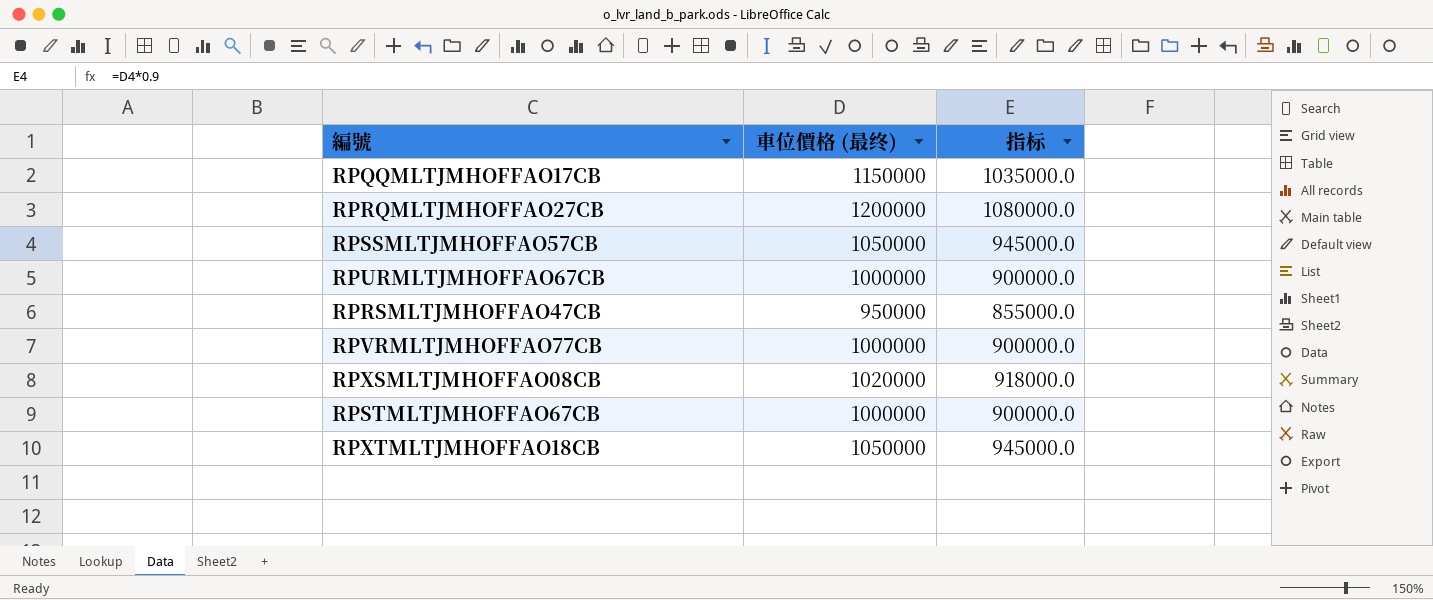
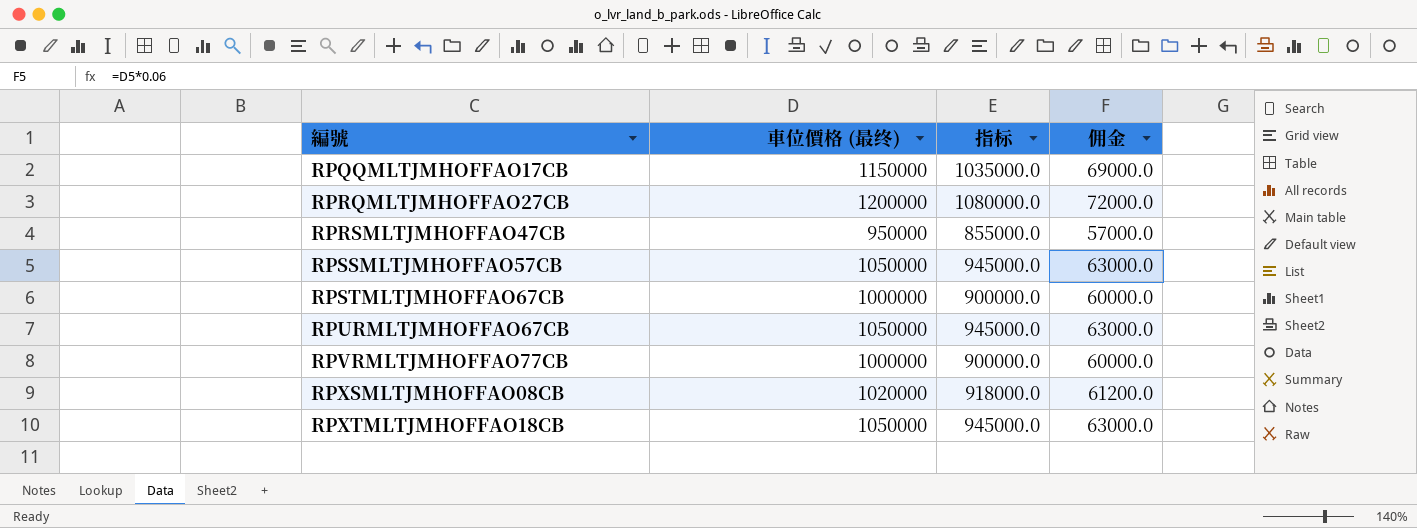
row order: none -> 編號 ascending
column 佣金 | formula: none -> [車位價格 (最终)] * 0.06
RPURMLTJMHOFFAO67CB | 車位價格 (最终): 1000000 -> 1050000
RPURMLTJMHOFFAO67CB | 指标: 900000.0 -> 945000.0

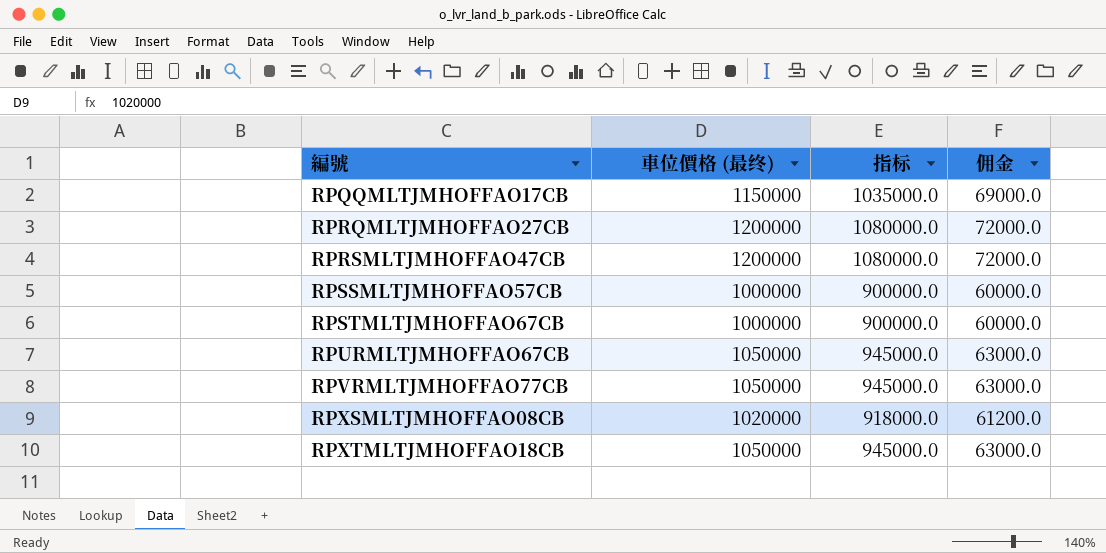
RPRSMLTJMHOFFAO47CB | 車位價格 (最终): 950000 -> 1200000
RPRSMLTJMHOFFAO47CB | 指标: 855000.0 -> 1080000.0
RPRSMLTJMHOFFAO47CB | 佣金: 57000.0 -> 72000.0
RPSSMLTJMHOFFAO57CB | 車位價格 (最终): 1050000 -> 1000000
RPSSMLTJMHOFFAO57CB | 指标: 945000.0 -> 900000.0
RPSSMLTJMHOFFAO57CB | 佣金: 63000.0 -> 60000.0
RPVRMLTJMHOFFAO77CB | 車位價格 (最终): 1000000 -> 1050000
RPVRMLTJMHOFFAO77CB | 指标: 900000.0 -> 945000.0
RPVRMLTJMHOFFAO77CB | 佣金: 60000.0 -> 63000.0

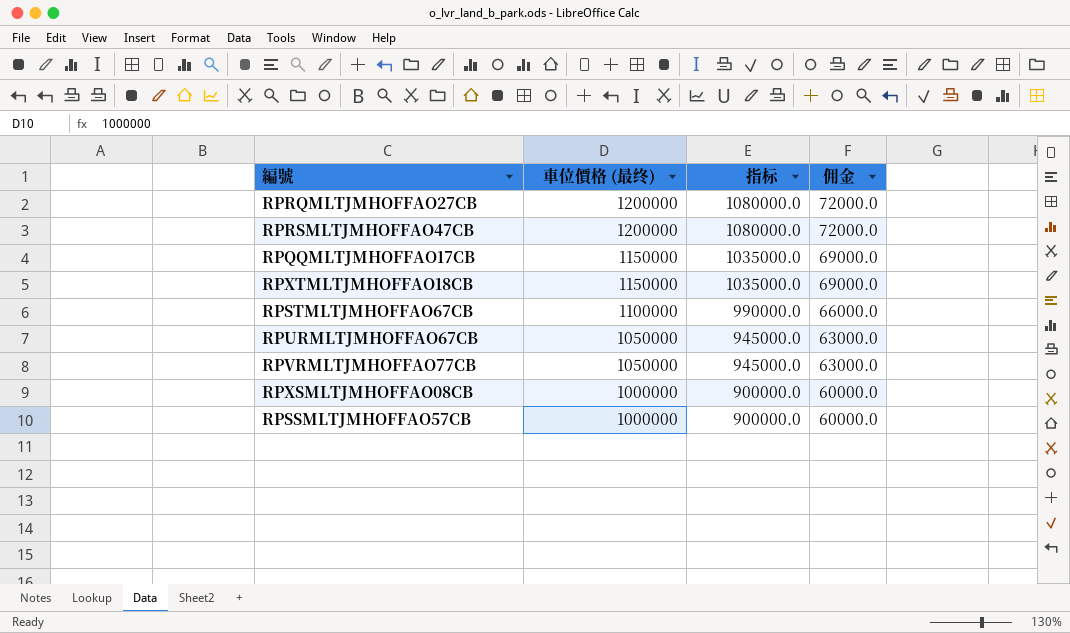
row order: 編號 ascending -> 車位價格 (最终) descending
RPXTMLTJMHOFFAO18CB | 車位價格 (最终): 1050000 -> 1150000
RPXTMLTJMHOFFAO18CB | 指标: 945000.0 -> 1035000.0
RPXTMLTJMHOFFAO18CB | 佣金: 63000.0 -> 69000.0
RPSTMLTJMHOFFAO67CB | 車位價格 (最终): 1000000 -> 1100000
RPSTMLTJMHOFFAO67CB | 指标: 900000.0 -> 990000.0
RPSTMLTJMHOFFAO67CB | 佣金: 60000.0 -> 66000.0
RPXSMLTJMHOFFAO08CB | 車位價格 (最终): 1020000 -> 1000000
RPXSMLTJMHOFFAO08CB | 指标: 918000.0 -> 900000.0
RPXSMLTJMHOFFAO08CB | 佣金: 61200.0 -> 60000.0

